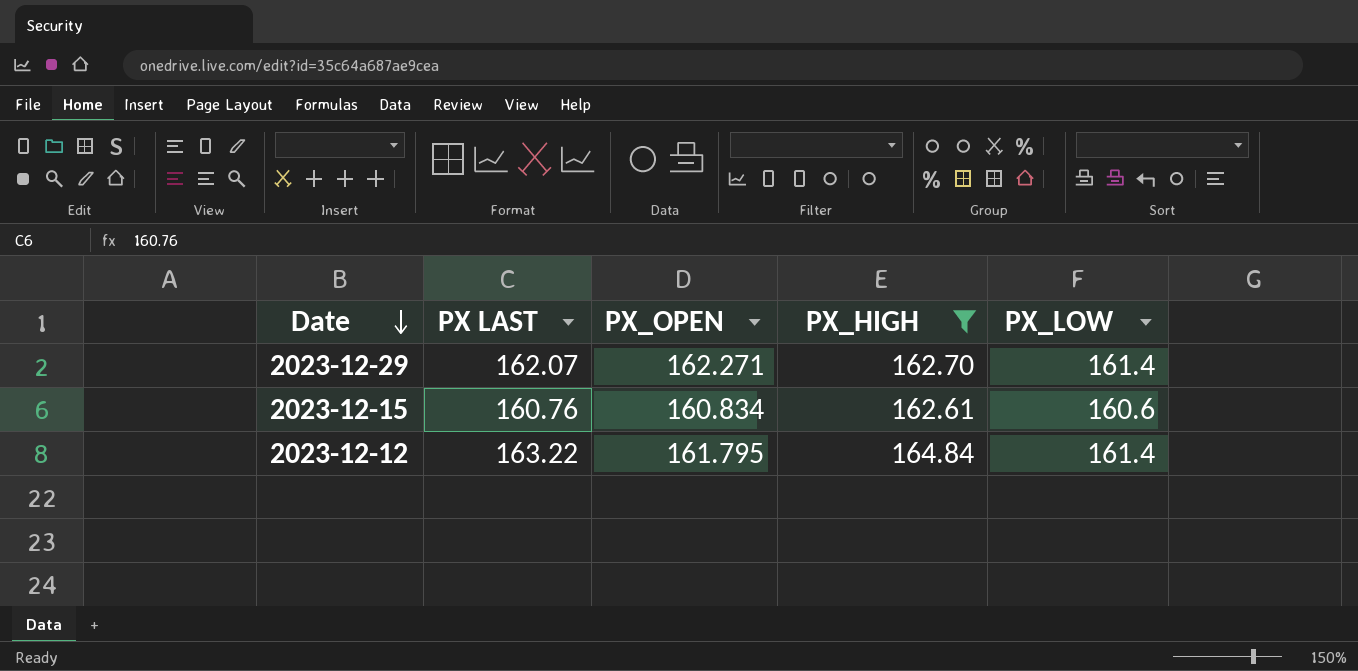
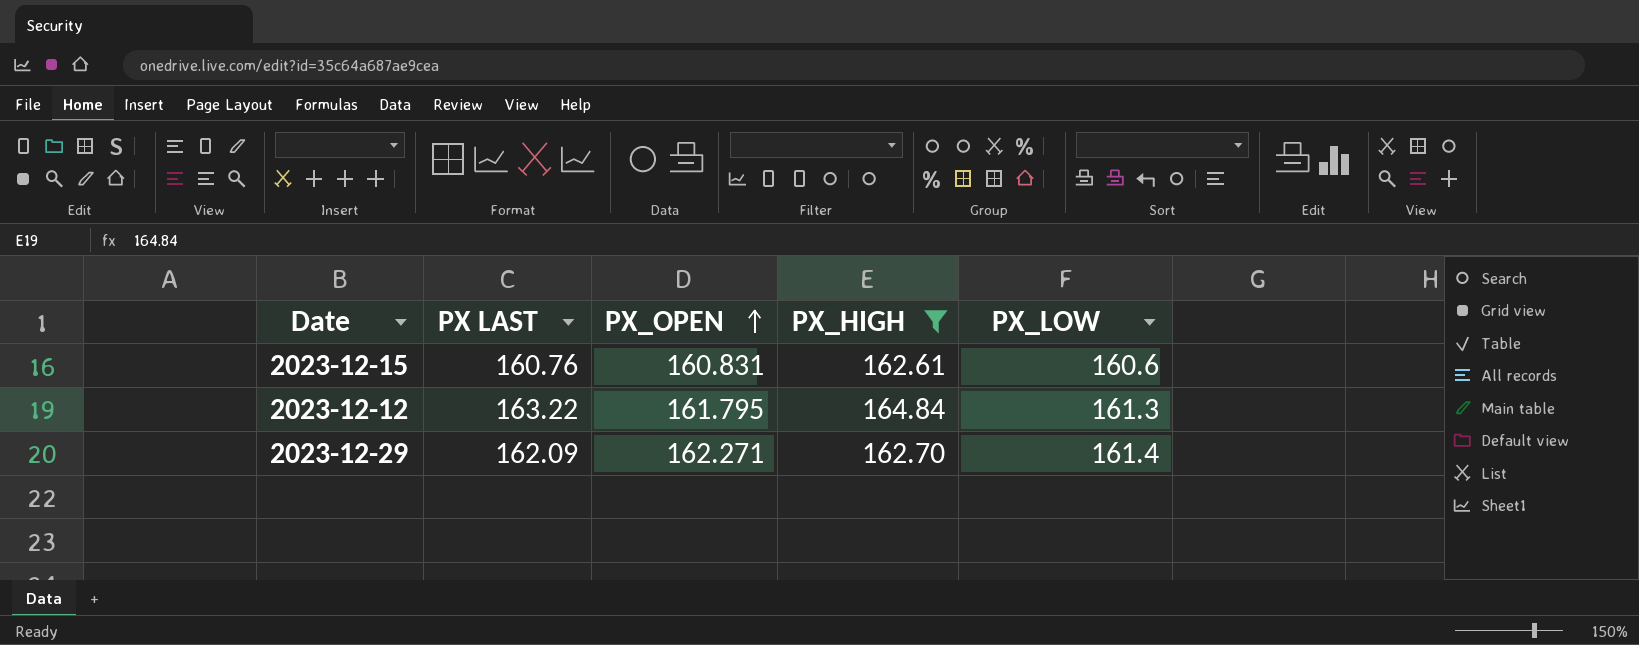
row order: Date descending -> PX_OPEN ascending
2023-12-15 | PX_OPEN: 160.834 -> 160.831
2023-12-12 | PX_LOW: 161.4 -> 161.3
2023-12-29 | PX LAST: 162.07 -> 162.09

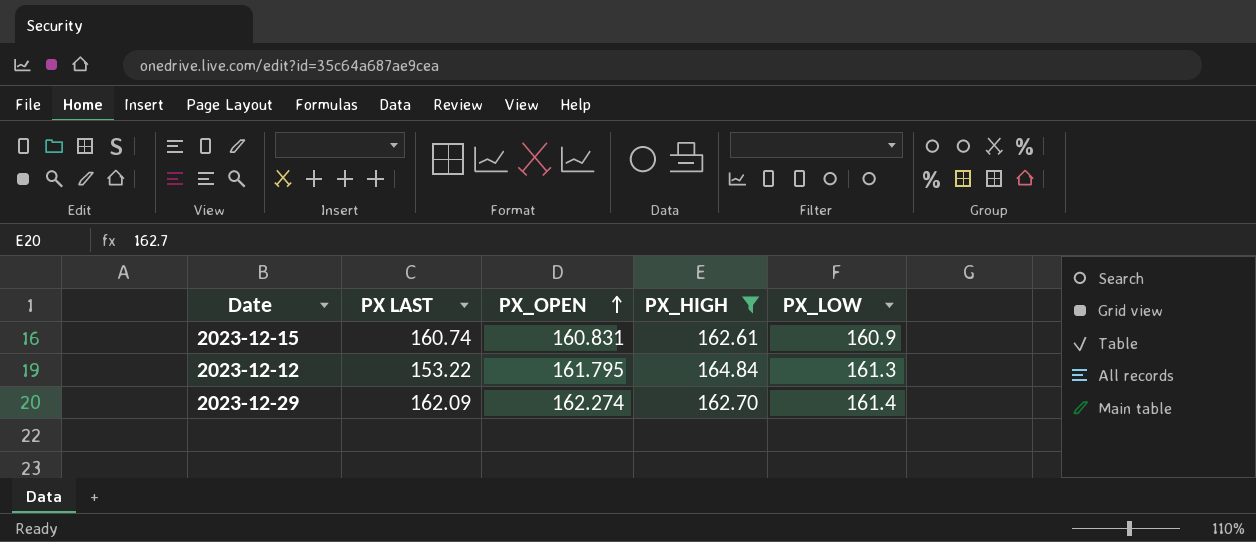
2023-12-15 | PX LAST: 160.76 -> 160.74
2023-12-15 | PX_LOW: 160.6 -> 160.9
2023-12-12 | PX LAST: 163.22 -> 153.22
2023-12-29 | PX_OPEN: 162.271 -> 162.274

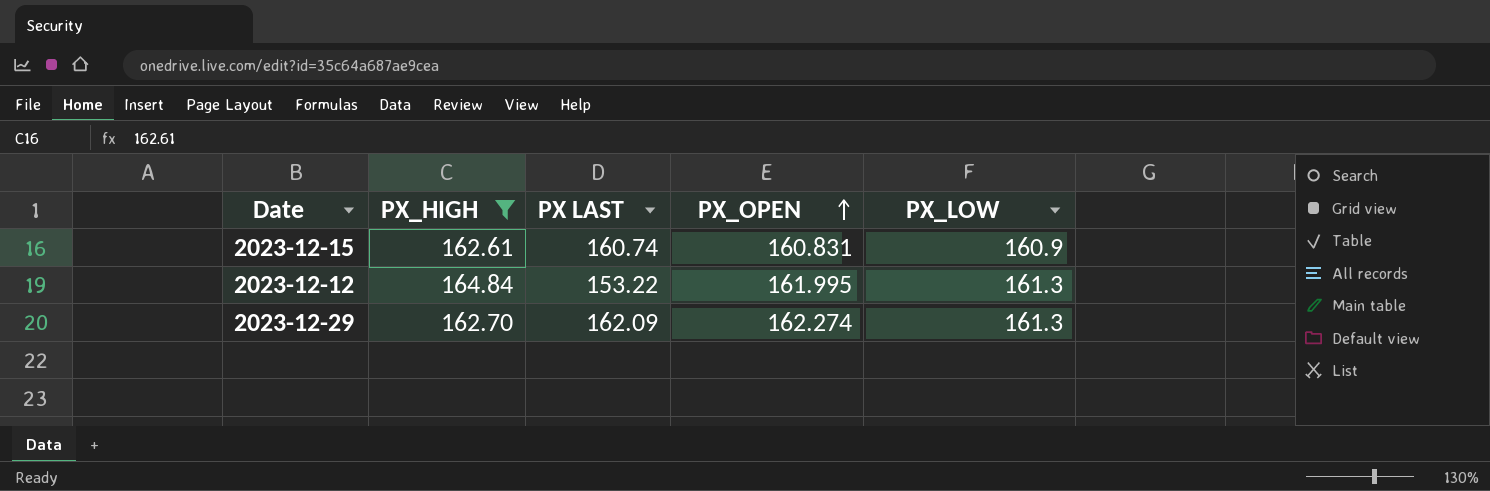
column PX_HIGH | position: 4 -> 2
2023-12-12 | PX_OPEN: 161.795 -> 161.995
2023-12-29 | PX_LOW: 161.4 -> 161.3

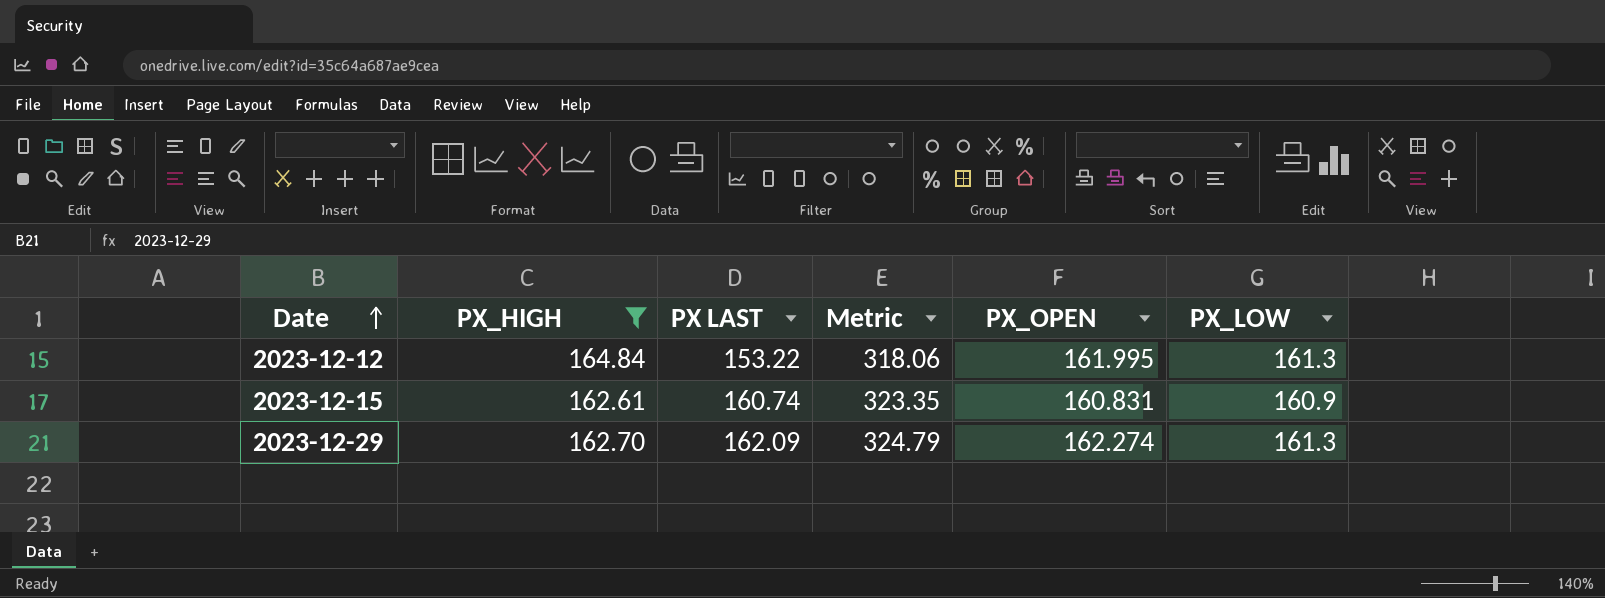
row order: PX_OPEN ascending -> Date ascending
column Metric | formula: none -> [PX_HIGH] + [PX LAST]

